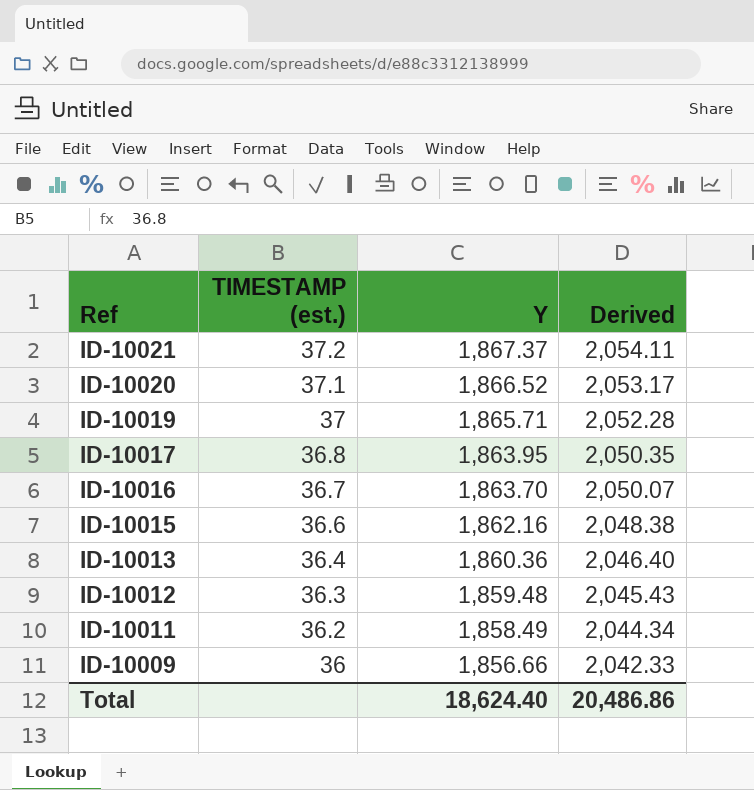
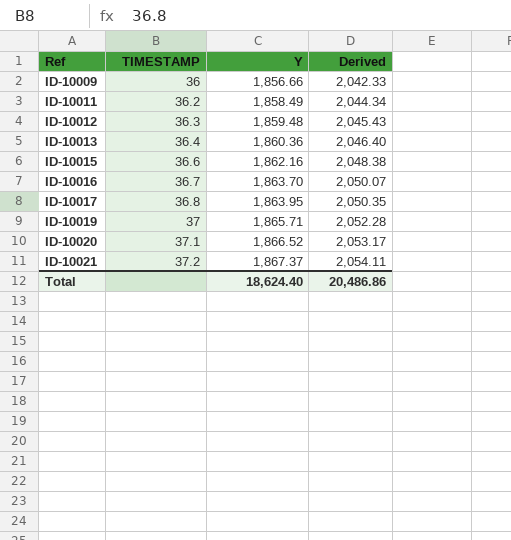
row order: Ref descending -> Ref ascending
column name: TIMESTAMP (est.) -> TIMESTAMP

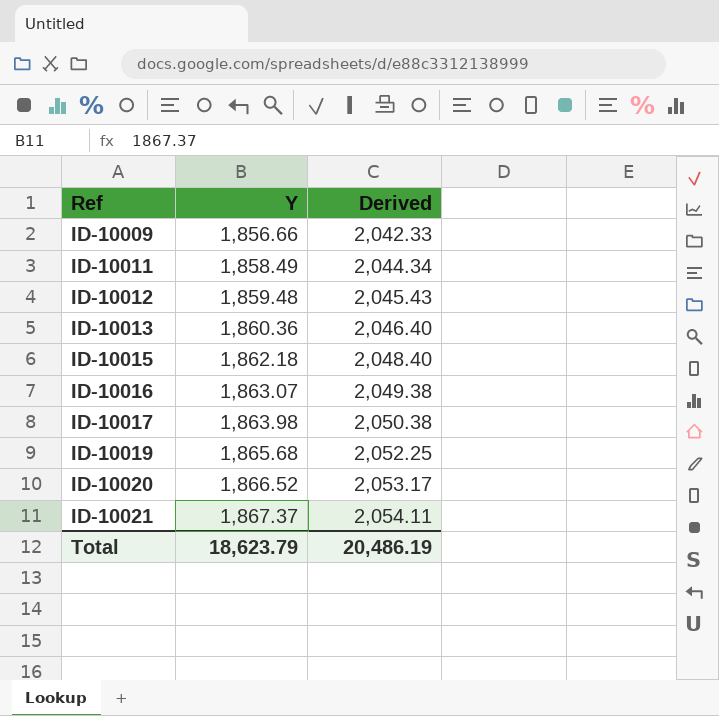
column TIMESTAMP | position: 2 -> none
ID-10015 | Y: 1,862.16 -> 1,862.18
ID-10015 | Derived: 2,048.38 -> 2,048.40
ID-10016 | Y: 1,863.70 -> 1,863.07
ID-10016 | Derived: 2,050.07 -> 2,049.38
ID-10017 | Y: 1,863.95 -> 1,863.98
ID-10017 | Derived: 2,050.35 -> 2,050.38
ID-10019 | Y: 1,865.71 -> 1,865.68
ID-10019 | Derived: 2,052.28 -> 2,052.25
Total | Y: 18,624.40 -> 18,623.79
Total | Derived: 20,486.86 -> 20,486.19

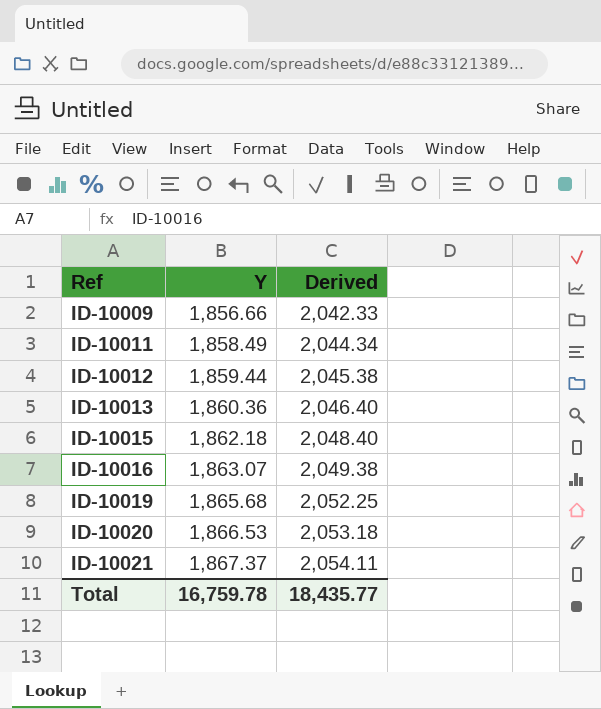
row ID-10017: 1,863.98 | 2,050.38 -> none
ID-10012 | Y: 1,859.48 -> 1,859.44
ID-10012 | Derived: 2,045.43 -> 2,045.38
ID-10020 | Y: 1,866.52 -> 1,866.53
ID-10020 | Derived: 2,053.17 -> 2,053.18
Total | Y: 18,623.79 -> 16,759.78
Total | Derived: 20,486.19 -> 18,435.77

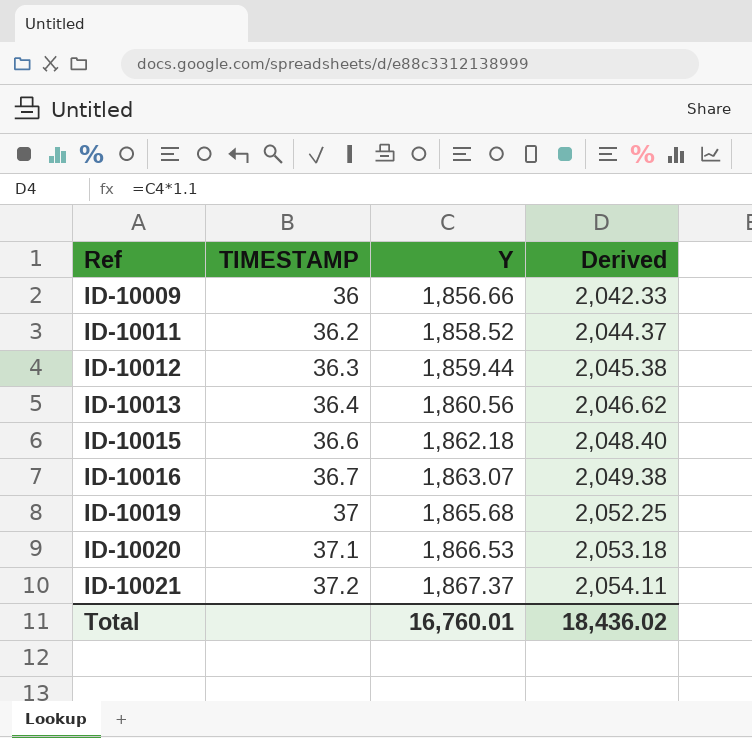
column TIMESTAMP | position: none -> 2
ID-10011 | Y: 1,858.49 -> 1,858.52
ID-10011 | Derived: 2,044.34 -> 2,044.37
ID-10013 | Y: 1,860.36 -> 1,860.56
ID-10013 | Derived: 2,046.40 -> 2,046.62
Total | Y: 16,759.78 -> 16,760.01
Total | Derived: 18,435.77 -> 18,436.02

